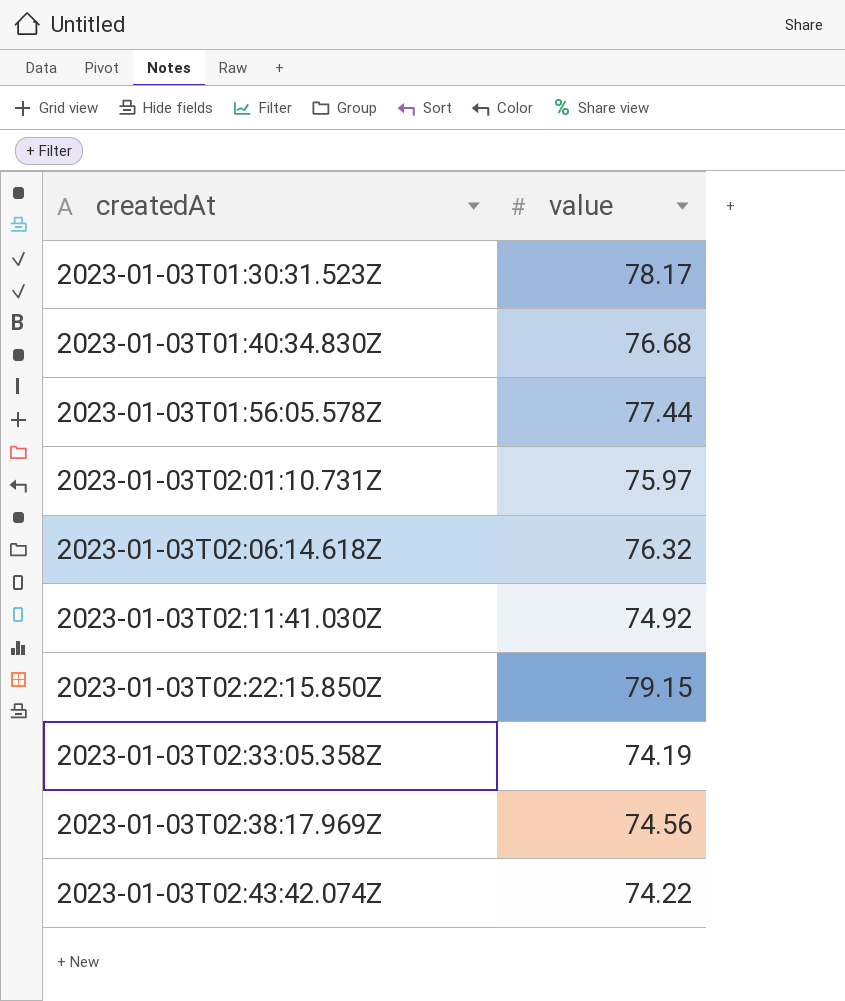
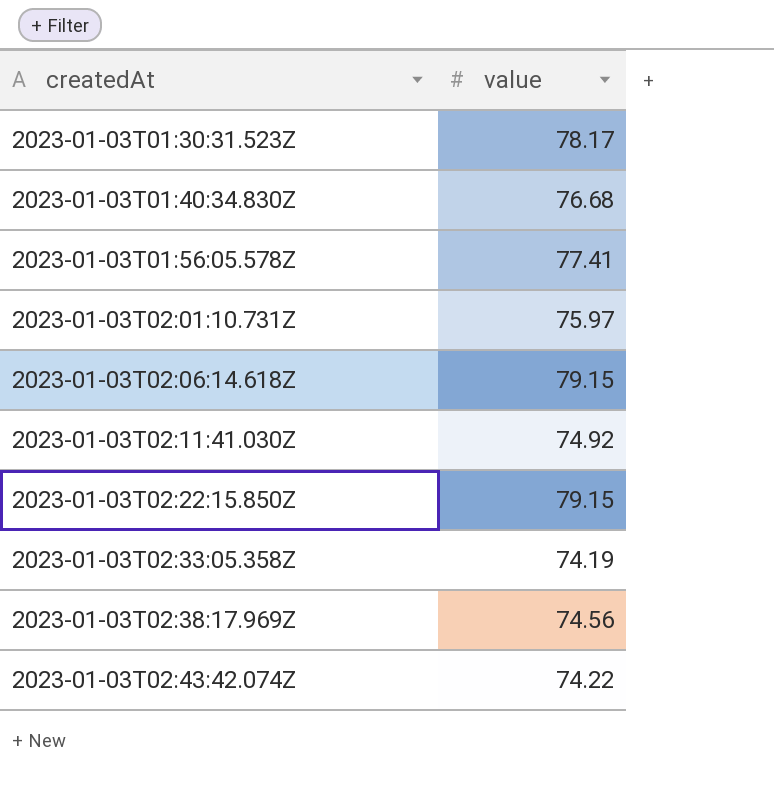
2023-01-03T01:56:05.578Z | value: 77.44 -> 77.41
2023-01-03T02:06:14.618Z | value: 76.32 -> 79.15

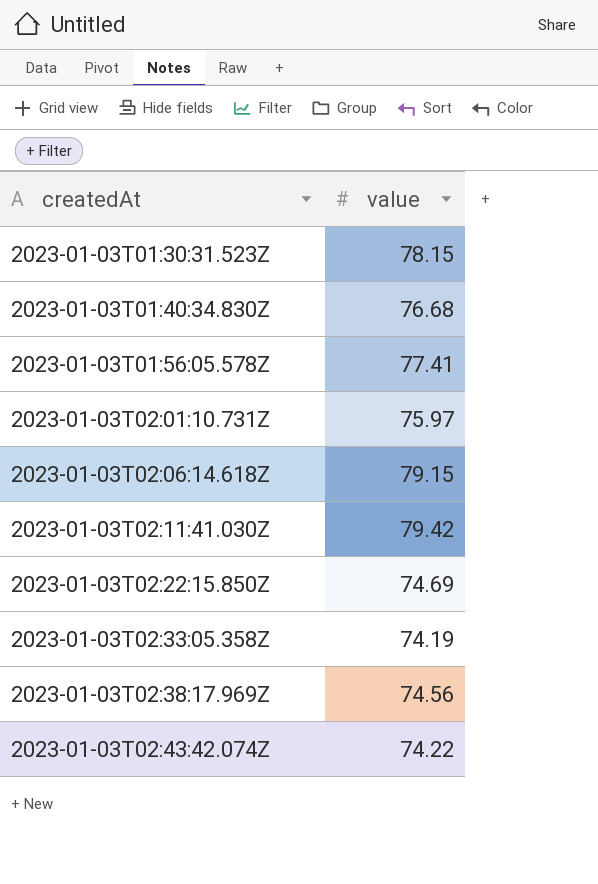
2023-01-03T01:30:31.523Z | value: 78.17 -> 78.15
2023-01-03T02:11:41.030Z | value: 74.92 -> 79.42
2023-01-03T02:22:15.850Z | value: 79.15 -> 74.69

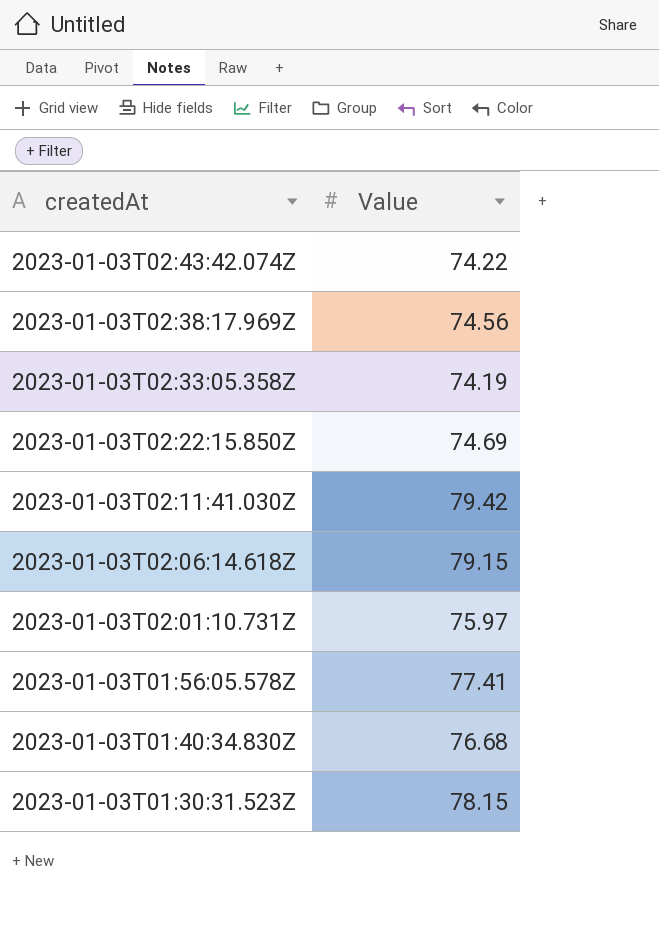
row order: createdAt ascending -> createdAt descending
column name: value -> Value

